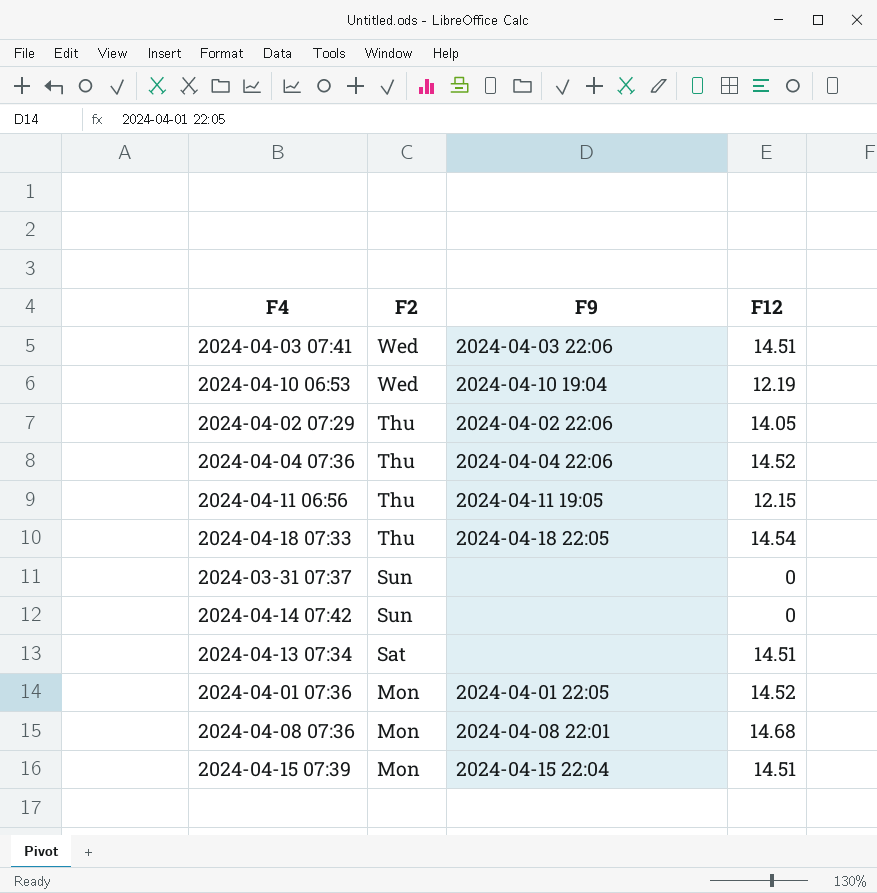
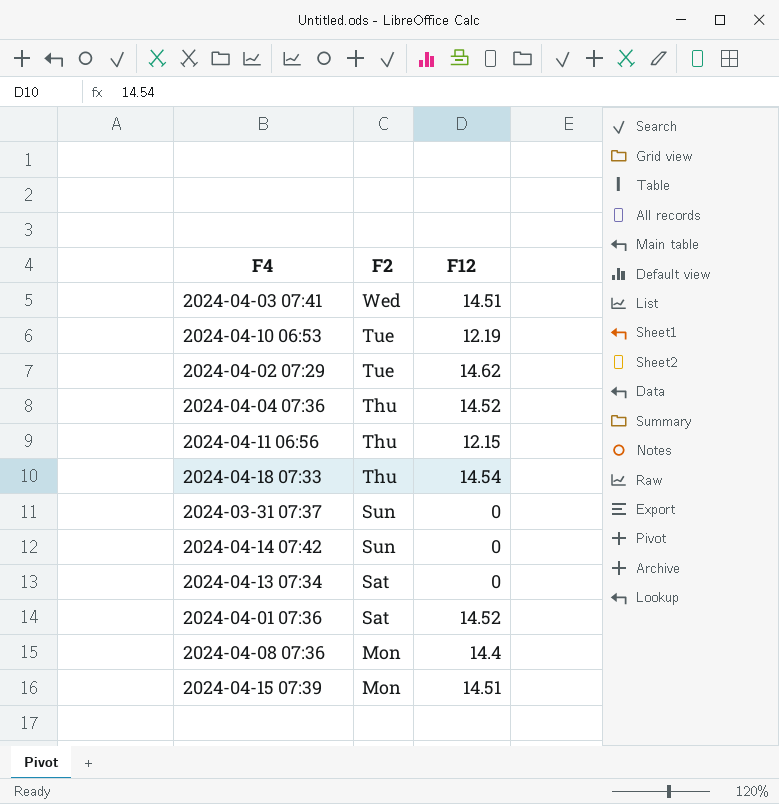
column F9 | position: 3 -> none
2024-04-10 06:53 | F2: Wed -> Tue
2024-04-02 07:29 | F2: Thu -> Tue
2024-04-02 07:29 | F12: 14.05 -> 14.62
2024-04-13 07:34 | F12: 14.51 -> 0
2024-04-01 07:36 | F2: Mon -> Sat
2024-04-08 07:36 | F12: 14.68 -> 14.4

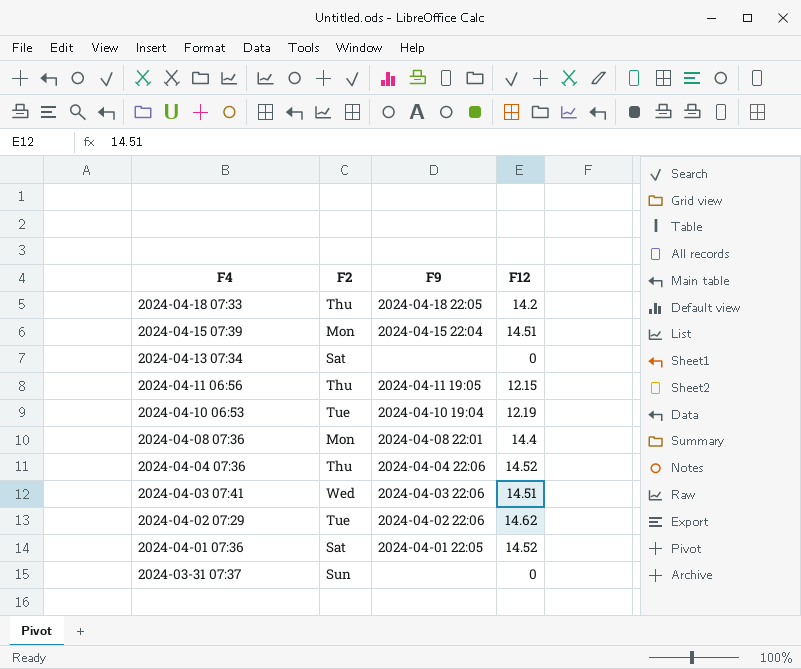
row order: F2 descending -> F4 descending
column F9 | position: none -> 3
row 2024-04-14 07:42: Sun | 0 -> none
2024-04-18 07:33 | F12: 14.54 -> 14.2

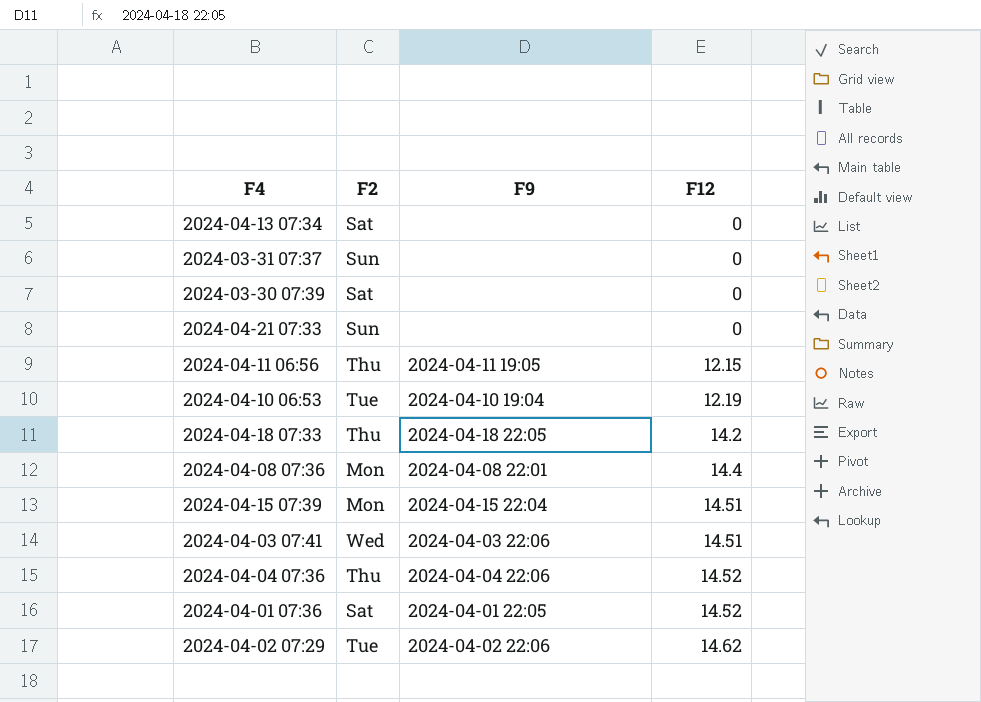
row order: F4 descending -> F12 ascending
row 2024-03-30 07:39: none -> Sat | none | 0
row 2024-04-21 07:33: none -> Sun | none | 0

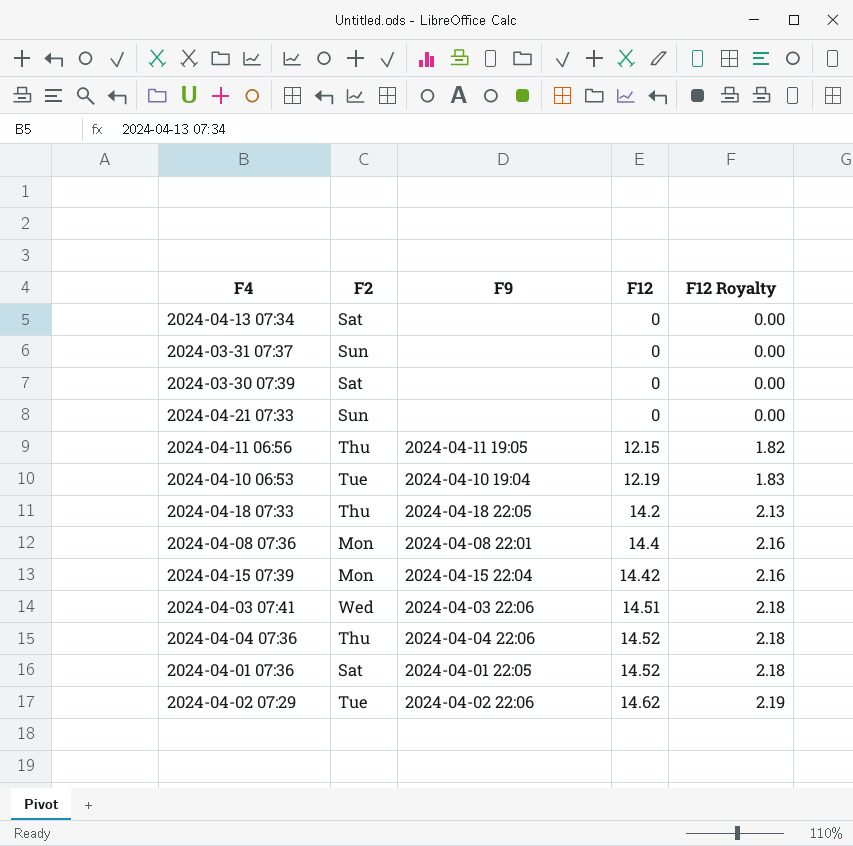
column F12 Royalty | formula: none -> [F12] * 0.15
2024-04-15 07:39 | F12: 14.51 -> 14.42

